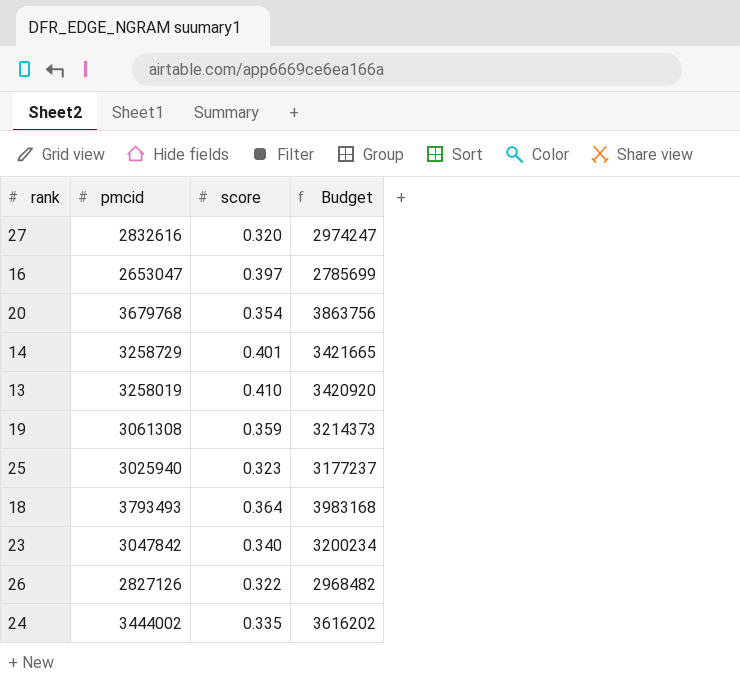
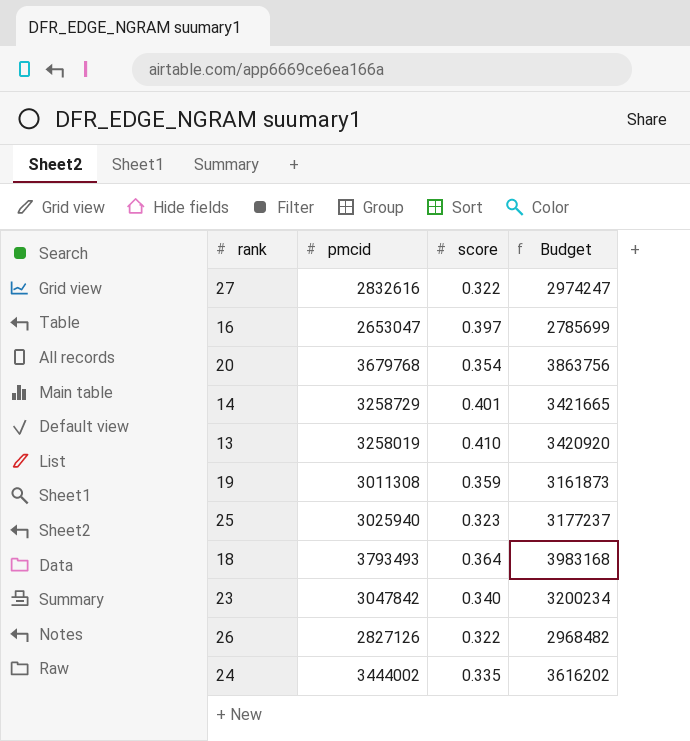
27 | score: 0.320 -> 0.322
19 | pmcid: 3061308 -> 3011308
19 | Budget: 3214373 -> 3161873

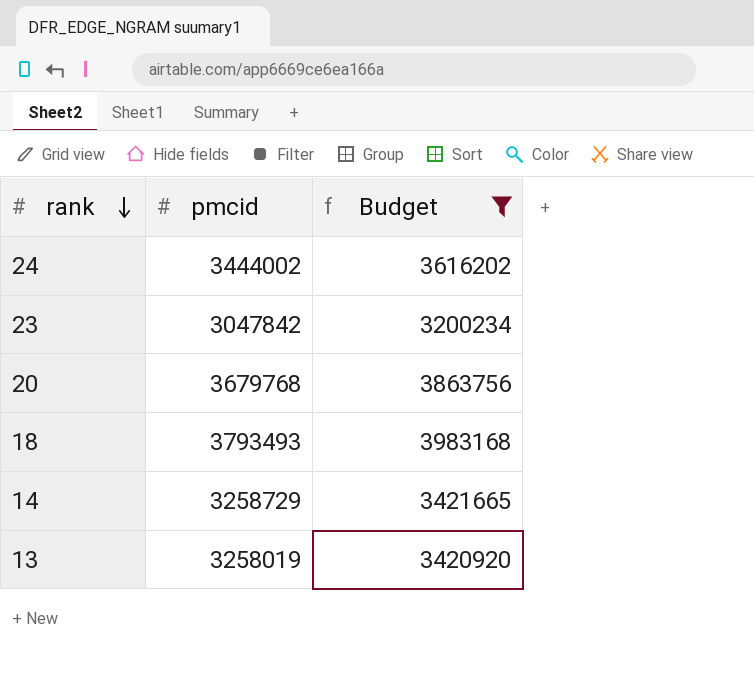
filter: none -> Budget >= 3200234
row order: none -> rank descending
column score | position: 3 -> none

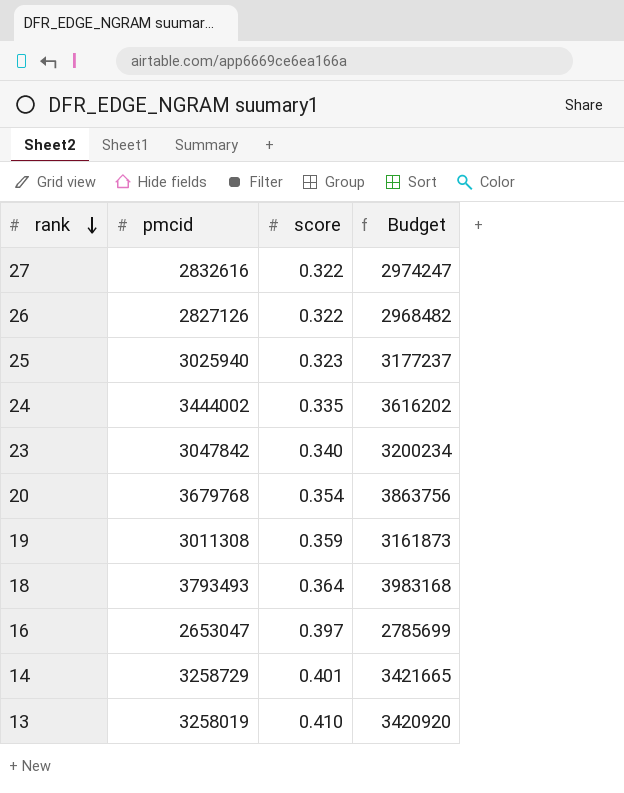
filter: Budget >= 3200234 -> none
column score | position: none -> 3

